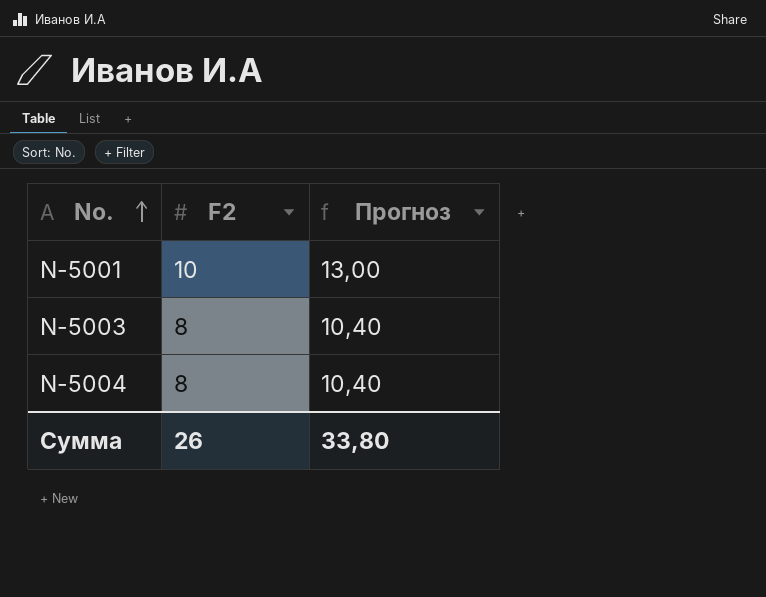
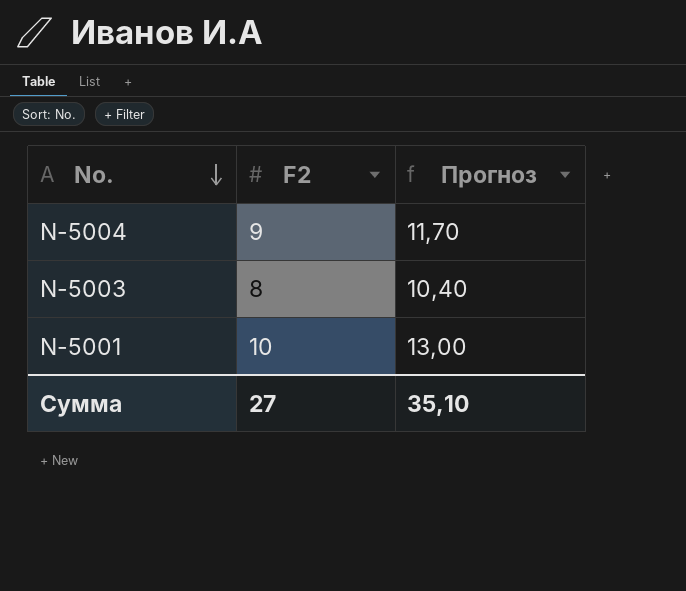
row order: No. ascending -> No. descending
N-5004 | F2: 8 -> 9
N-5004 | Прогноз: 10,40 -> 11,70
Сумма | F2: 26 -> 27
Сумма | Прогноз: 33,80 -> 35,10

